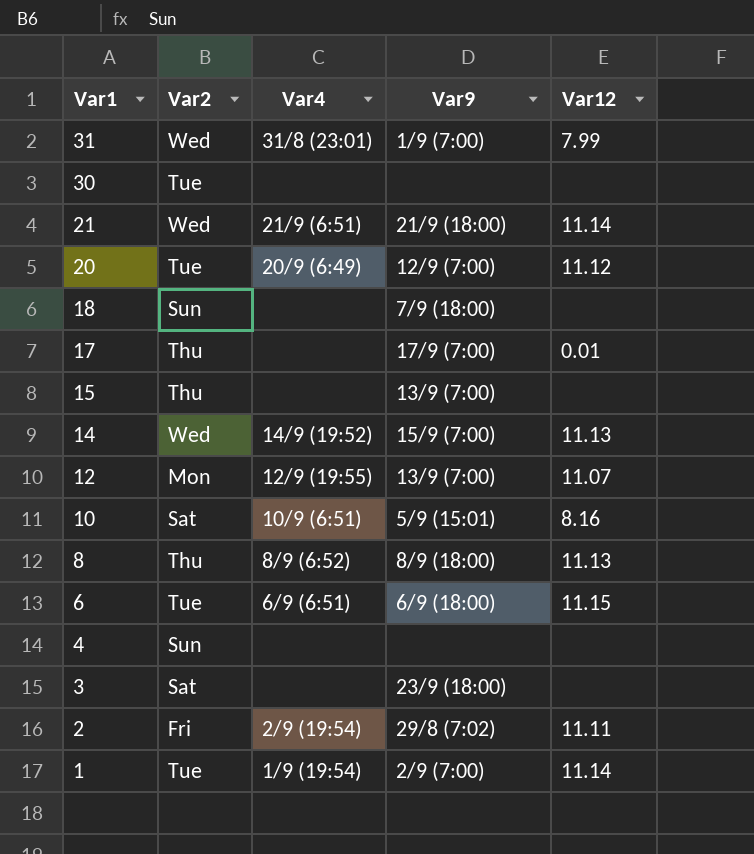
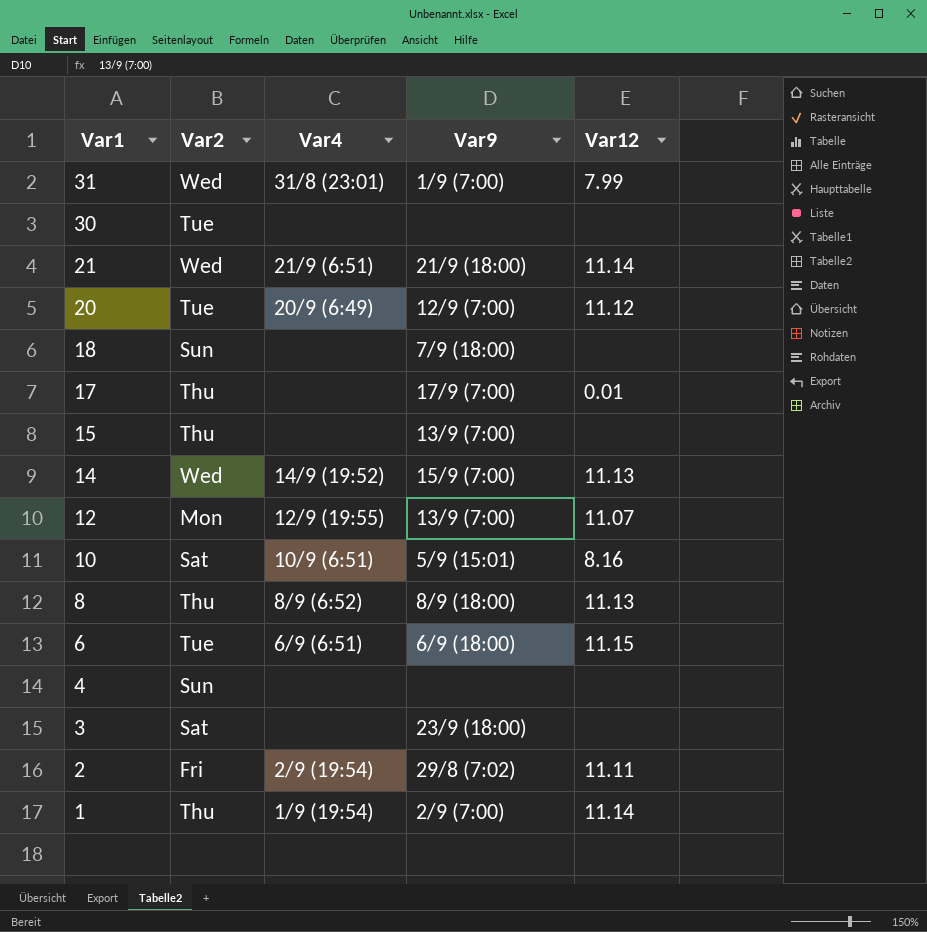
1 | Var2: Tue -> Thu

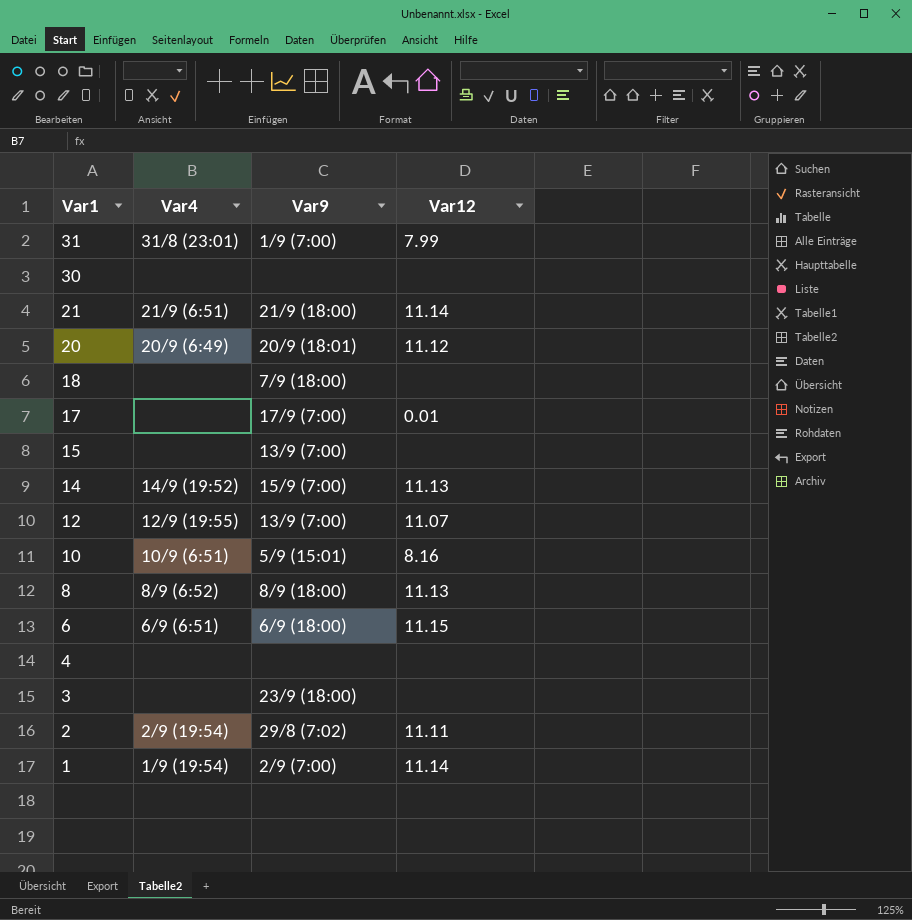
column Var2 | position: 2 -> none
20 | Var9: 12/9 (7:00) -> 20/9 (18:01)

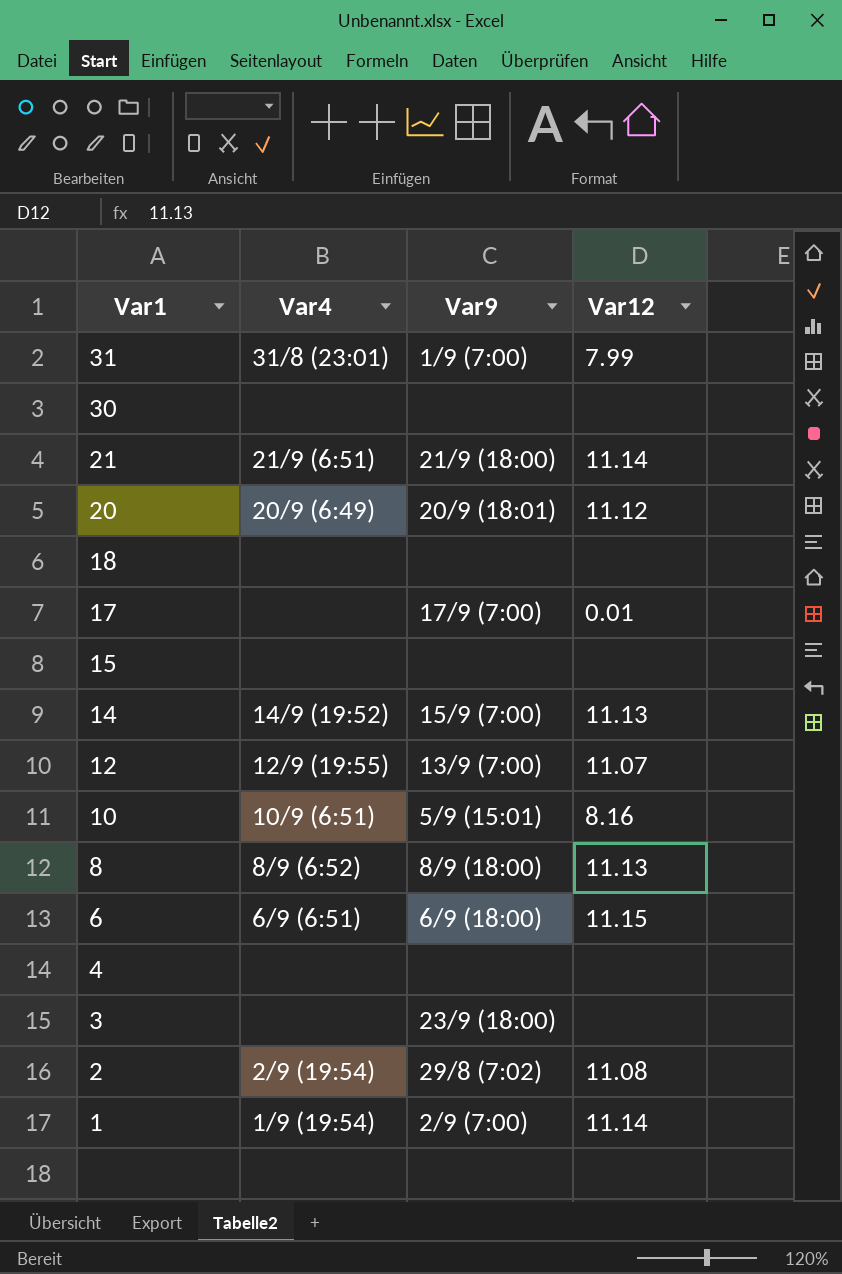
18 | Var9: 7/9 (18:00) -> none
15 | Var9: 13/9 (7:00) -> none
2 | Var12: 11.11 -> 11.08

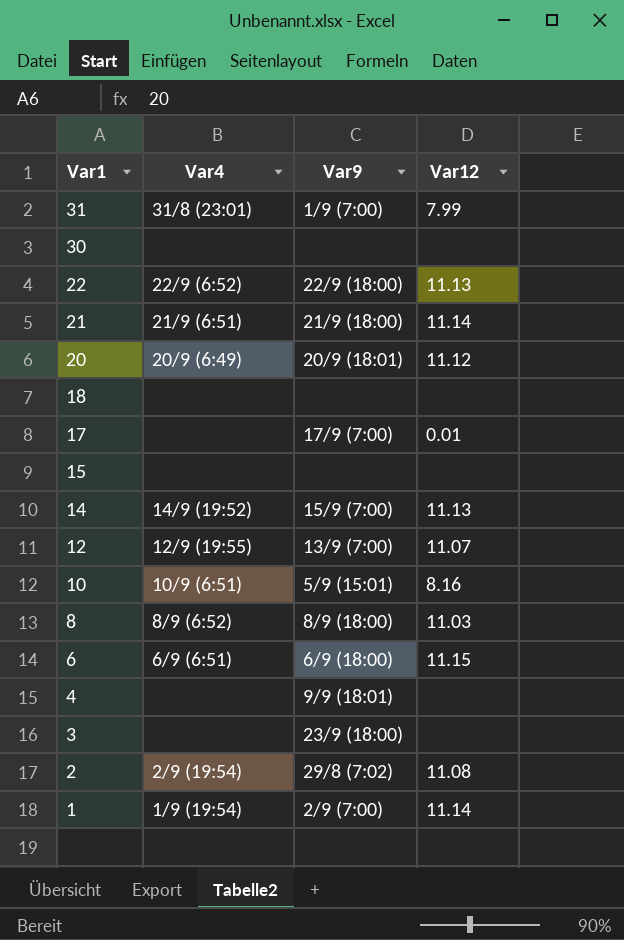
row 22: none -> 22/9 (6:52) | 22/9 (18:00) | 11.13
8 | Var12: 11.13 -> 11.03
4 | Var9: none -> 9/9 (18:01)

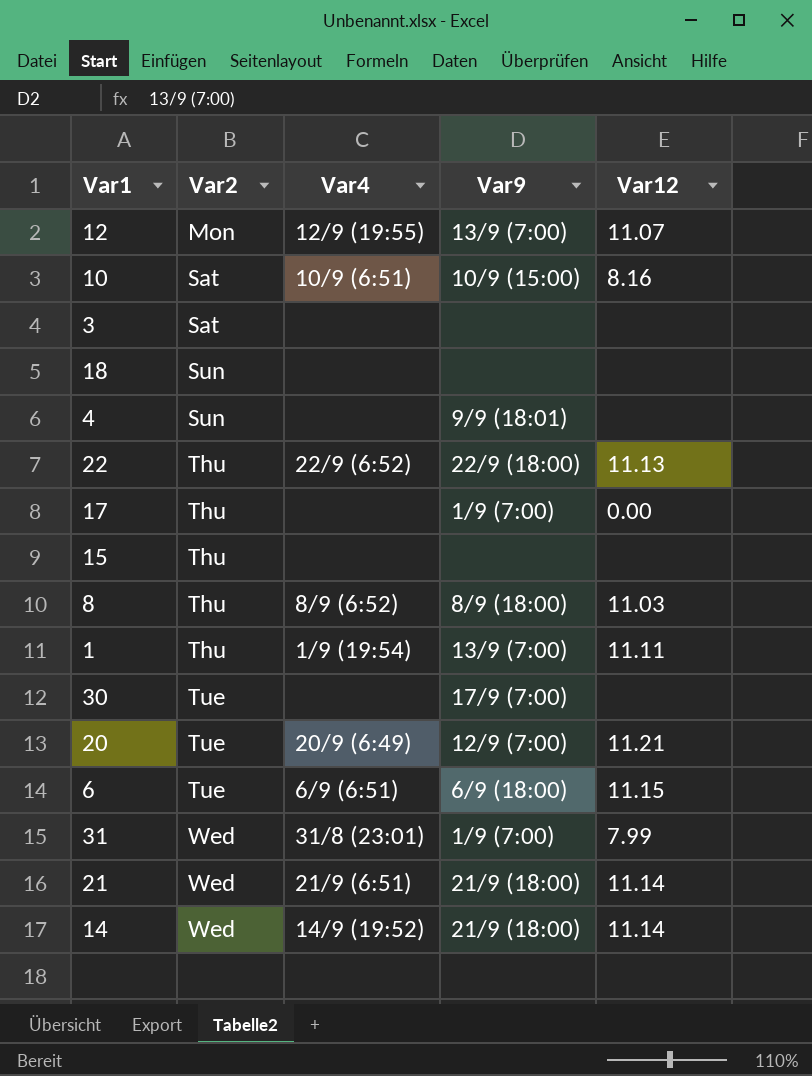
row order: Var1 descending -> Var2 ascending
column Var2 | position: none -> 2
row 2: 2/9 (19:54) | 29/8 (7:02) | 11.08 -> none
10 | Var9: 5/9 (15:01) -> 10/9 (15:00)
3 | Var9: 23/9 (18:00) -> none
17 | Var9: 17/9 (7:00) -> 1/9 (7:00)
17 | Var12: 0.01 -> 0.00
1 | Var9: 2/9 (7:00) -> 13/9 (7:00)
1 | Var12: 11.14 -> 11.11
30 | Var9: none -> 17/9 (7:00)
20 | Var9: 20/9 (18:01) -> 12/9 (7:00)
20 | Var12: 11.12 -> 11.21
14 | Var9: 15/9 (7:00) -> 21/9 (18:00)
14 | Var12: 11.13 -> 11.14

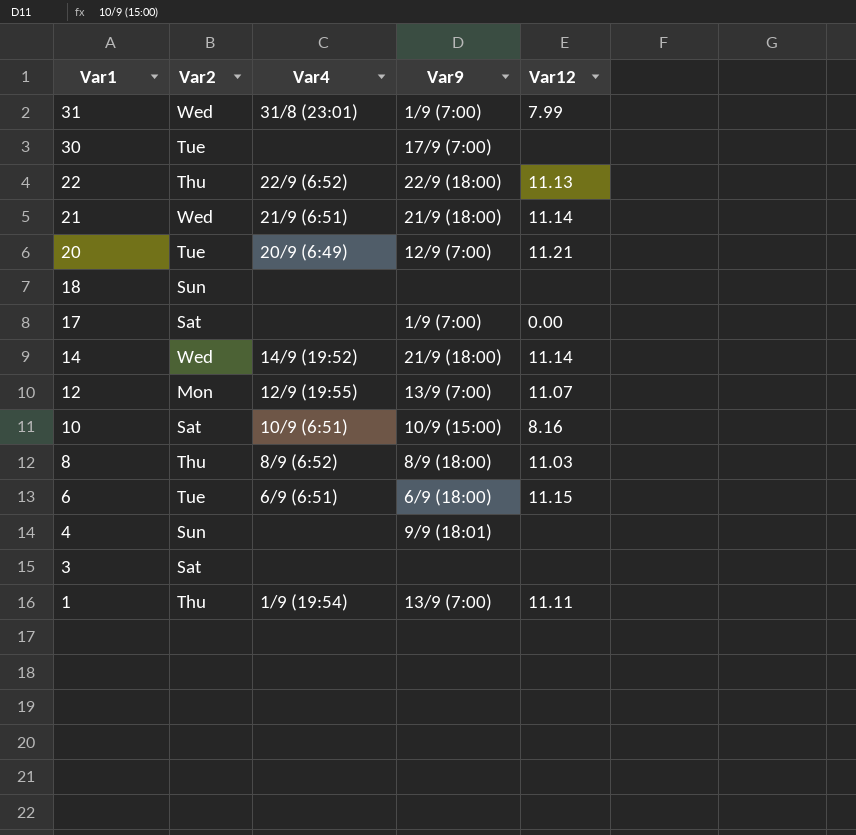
row order: Var2 ascending -> Var1 descending
row 15: Thu | none | none | none -> none
17 | Var2: Thu -> Sat

